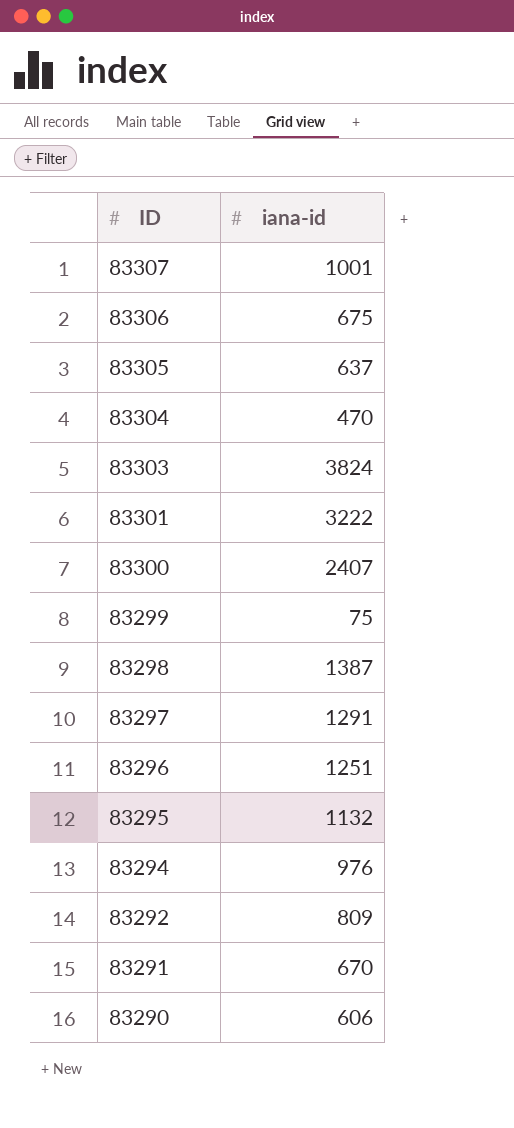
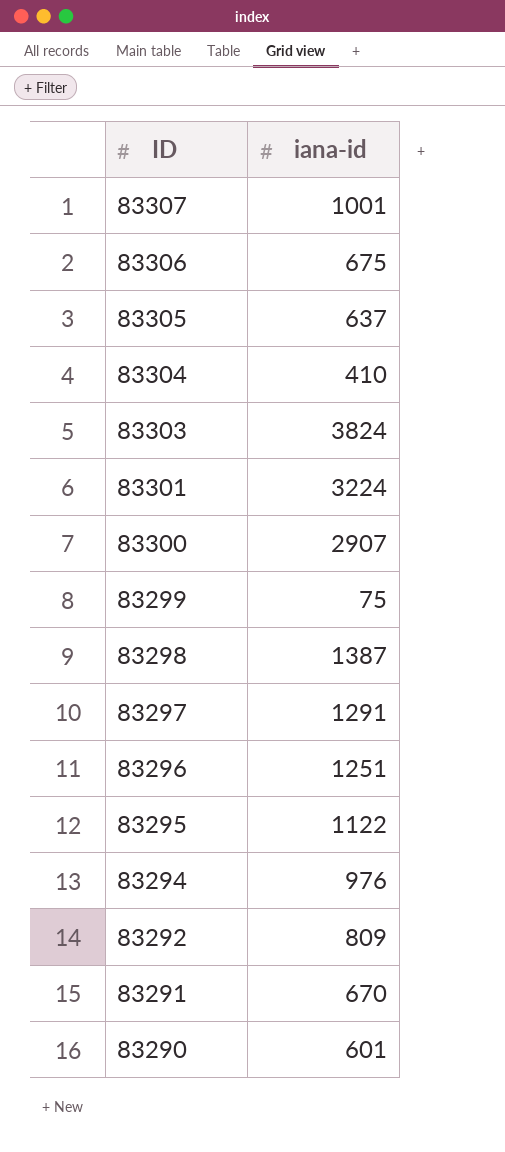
83304 | iana-id: 470 -> 410
83301 | iana-id: 3222 -> 3224
83300 | iana-id: 2407 -> 2907
83295 | iana-id: 1132 -> 1122
83290 | iana-id: 606 -> 601

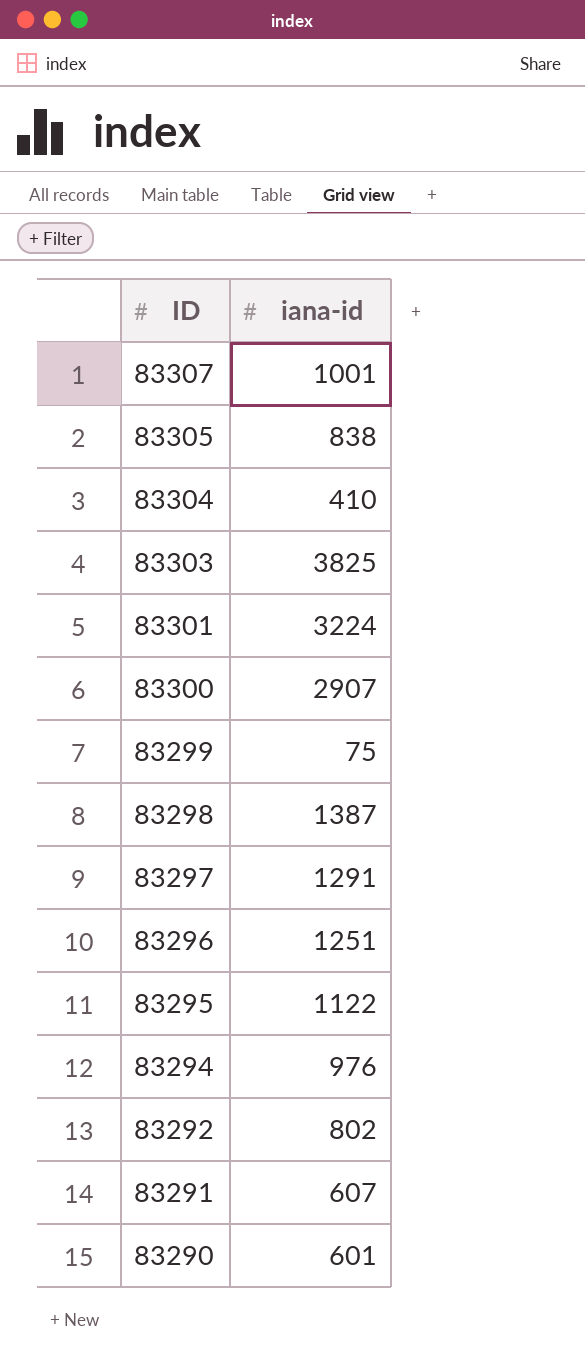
row 83306: 675 -> none
83305 | iana-id: 637 -> 838
83303 | iana-id: 3824 -> 3825
83292 | iana-id: 809 -> 802
83291 | iana-id: 670 -> 607

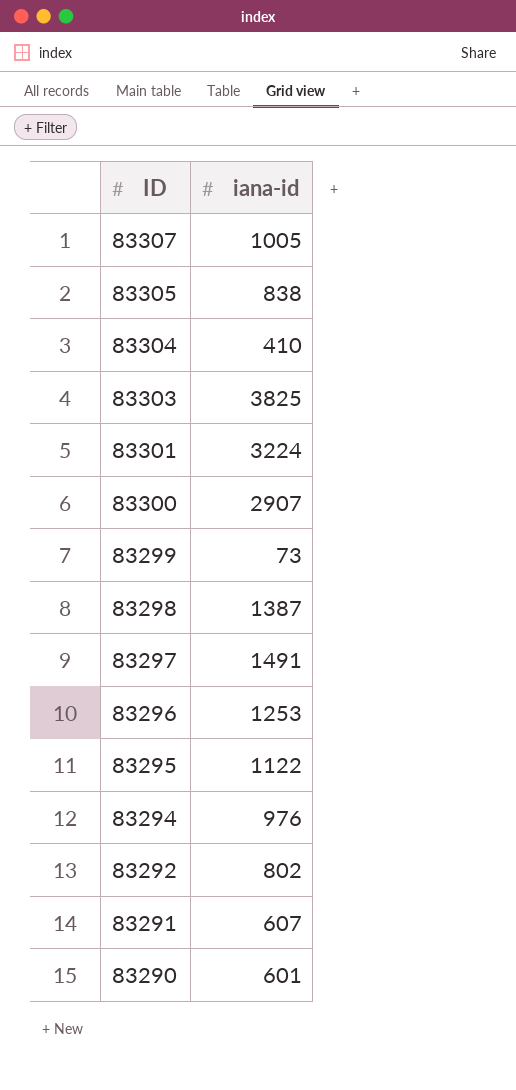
83307 | iana-id: 1001 -> 1005
83299 | iana-id: 75 -> 73
83297 | iana-id: 1291 -> 1491
83296 | iana-id: 1251 -> 1253

